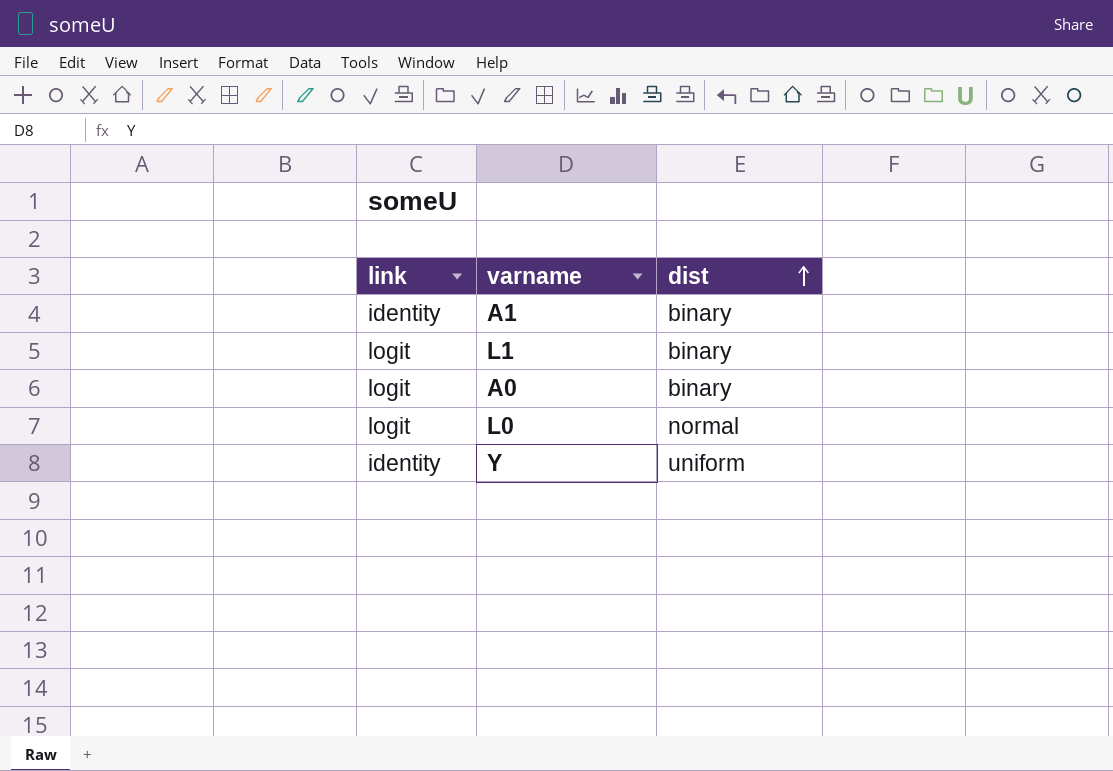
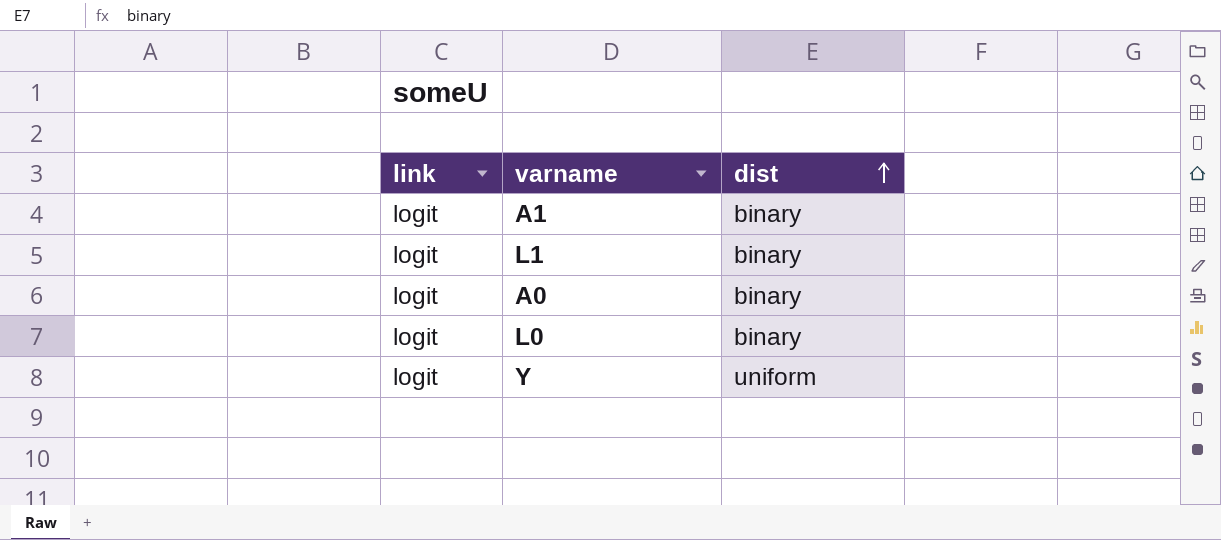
A1 | link: identity -> logit
L0 | dist: normal -> binary
Y | link: identity -> logit

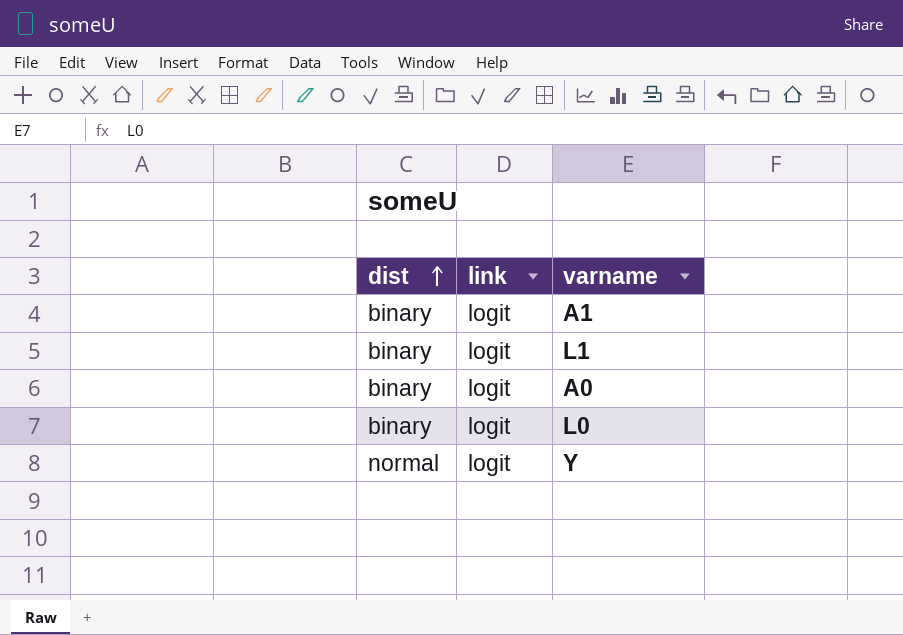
column dist | position: 3 -> 1
Y | dist: uniform -> normal

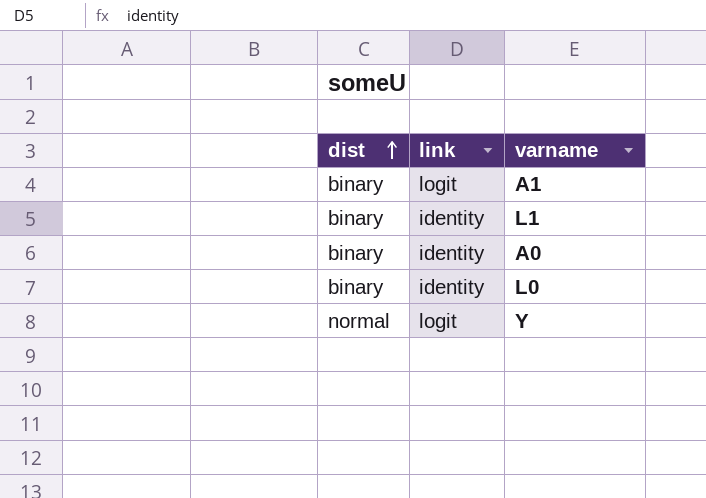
L1 | link: logit -> identity
A0 | link: logit -> identity
L0 | link: logit -> identity

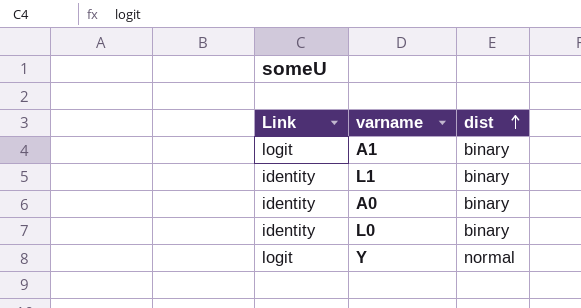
column name: link -> Link
column dist | position: 1 -> 3

